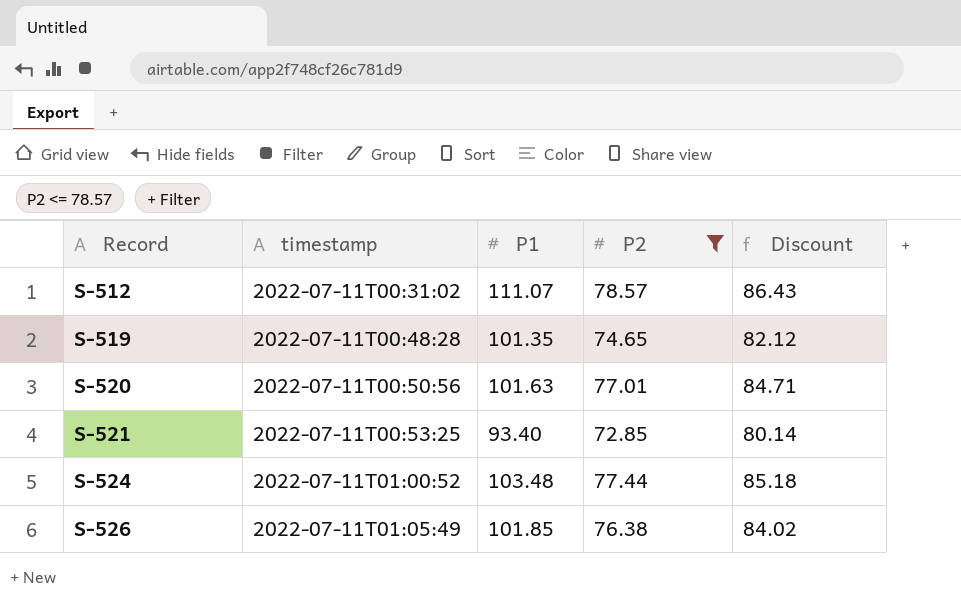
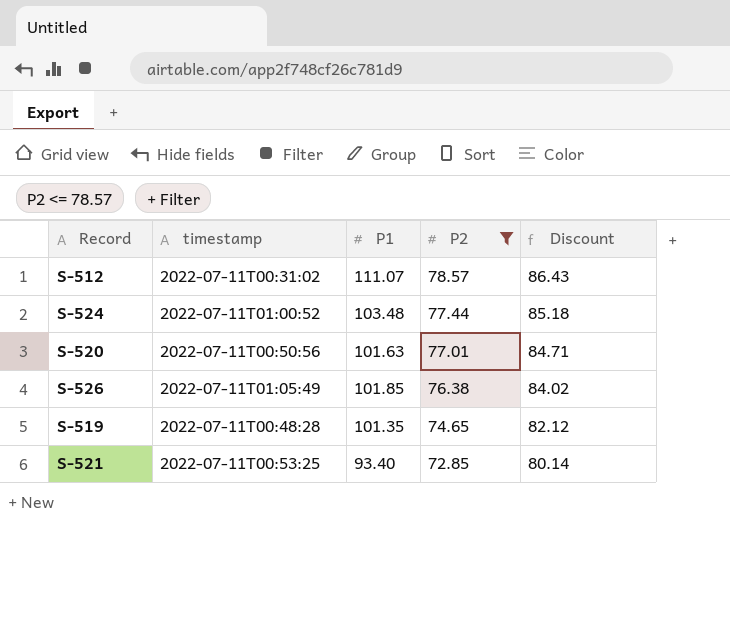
row order: Record ascending -> P2 descending

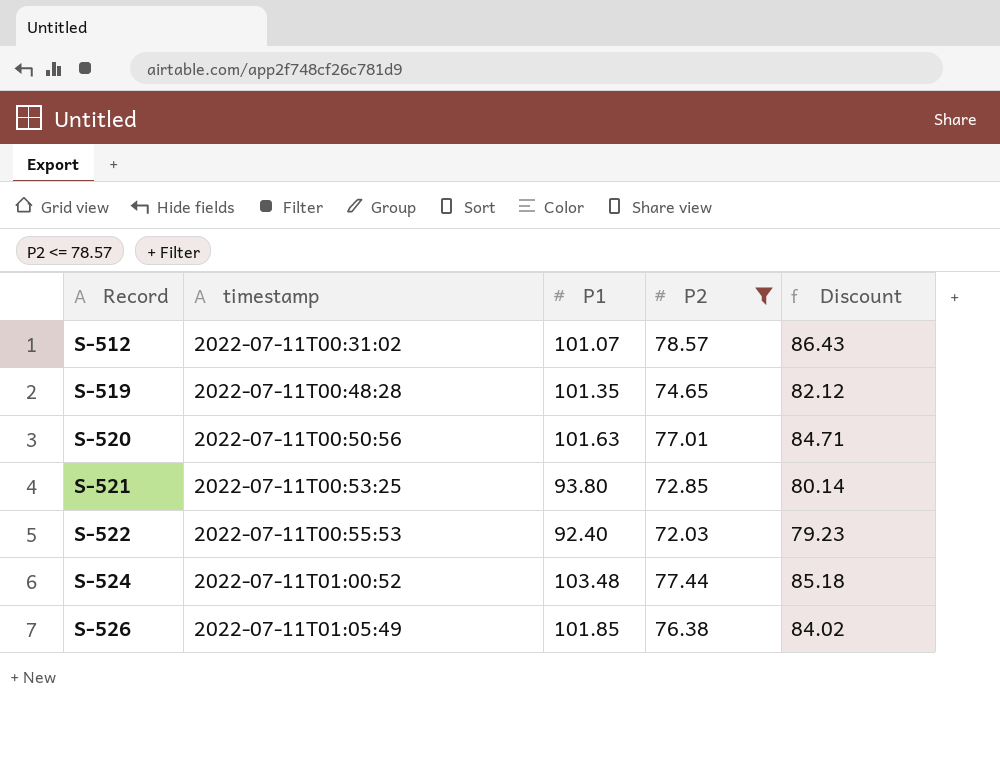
row order: P2 descending -> Record ascending
S-512 | P1: 111.07 -> 101.07
S-521 | P1: 93.40 -> 93.80
row S-522: none -> 2022-07-11T00:55:53 | 92.40 | 72.03 | 79.23

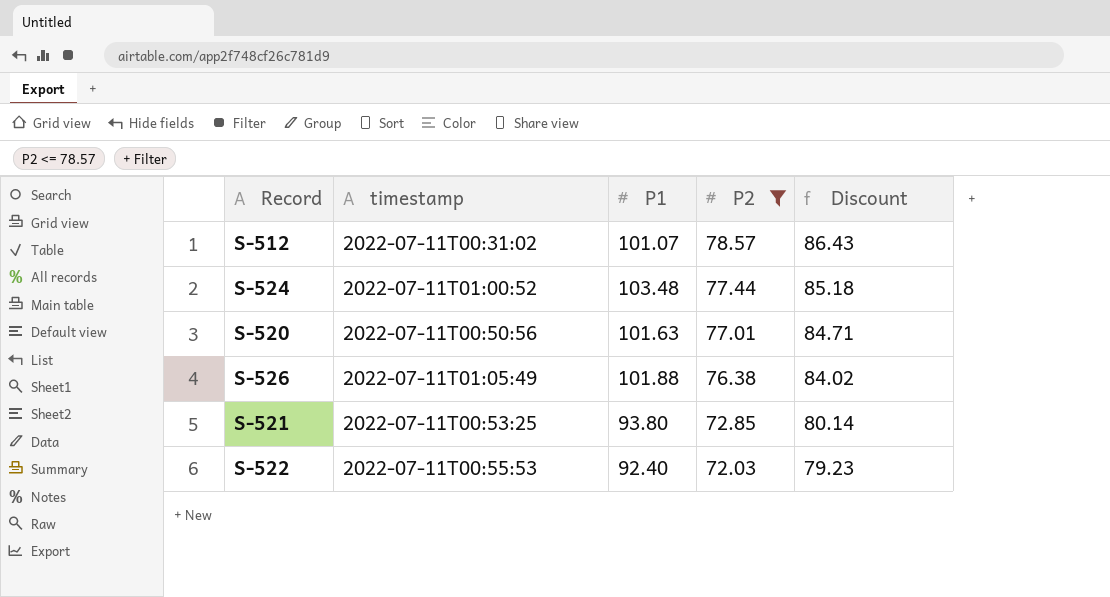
row order: Record ascending -> P2 descending
row S-519: 2022-07-11T00:48:28 | 101.35 | 74.65 | 82.12 -> none
S-526 | P1: 101.85 -> 101.88

